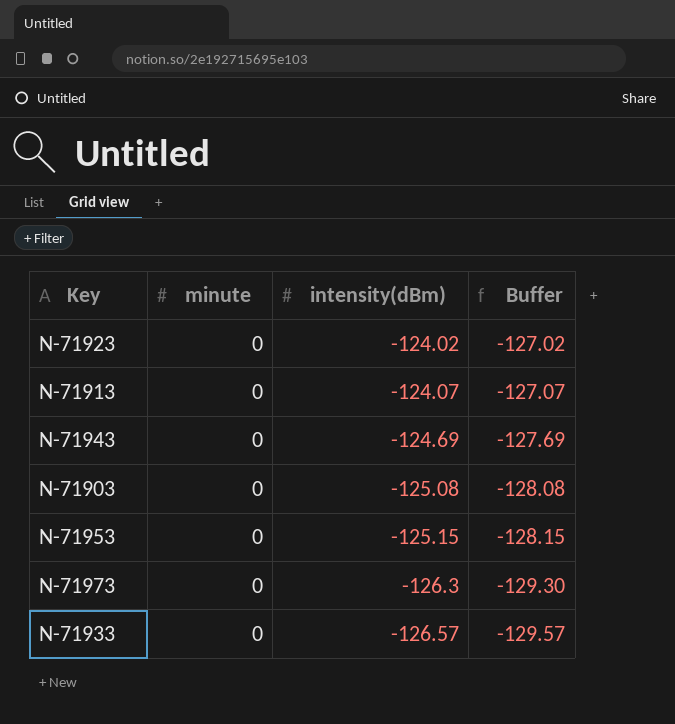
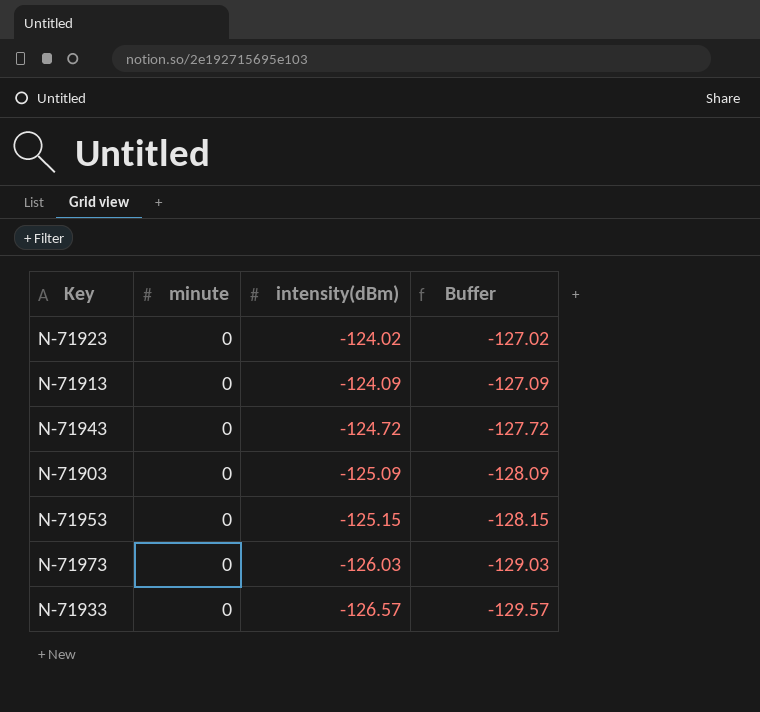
N-71913 | intensity(dBm): -124.07 -> -124.09
N-71913 | Buffer: -127.07 -> -127.09
N-71943 | intensity(dBm): -124.69 -> -124.72
N-71943 | Buffer: -127.69 -> -127.72
N-71903 | intensity(dBm): -125.08 -> -125.09
N-71903 | Buffer: -128.08 -> -128.09
N-71973 | intensity(dBm): -126.3 -> -126.03
N-71973 | Buffer: -129.30 -> -129.03

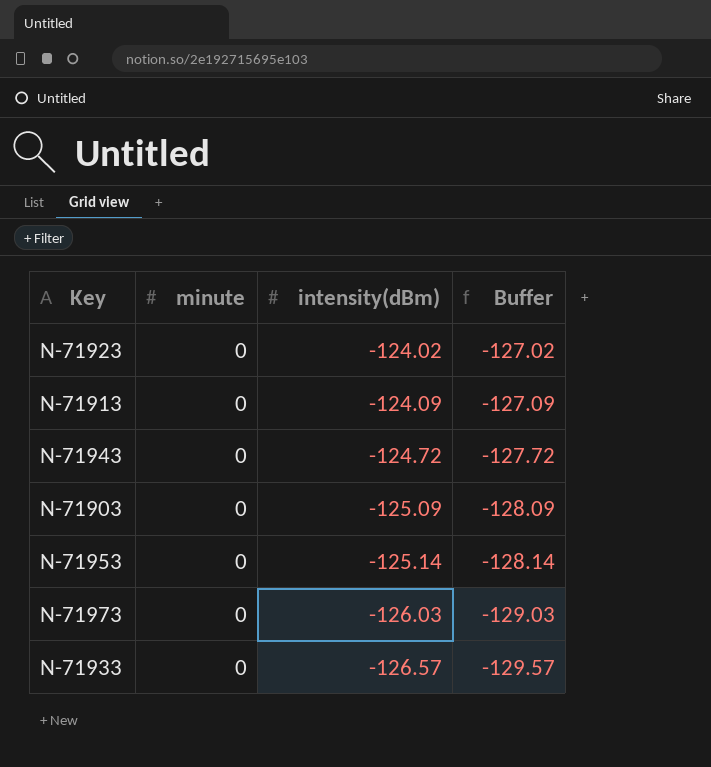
N-71953 | intensity(dBm): -125.15 -> -125.14
N-71953 | Buffer: -128.15 -> -128.14

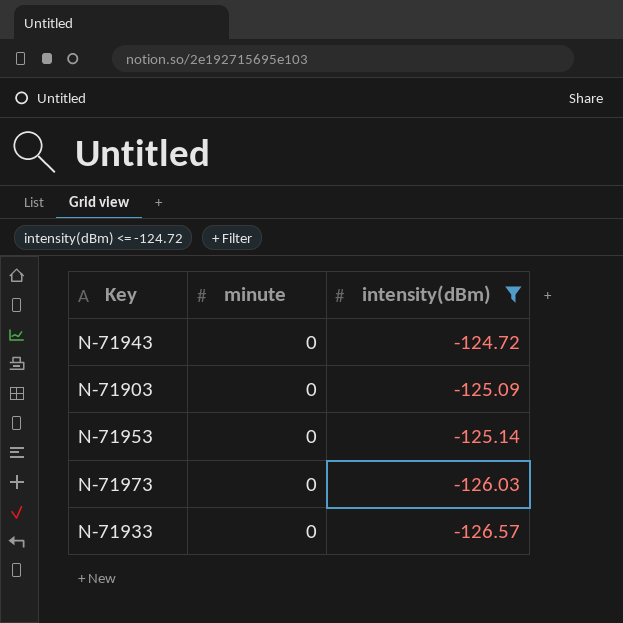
filter: none -> intensity(dBm) <= -124.72
column Buffer | formula: [intensity(dBm)] - 3 -> none

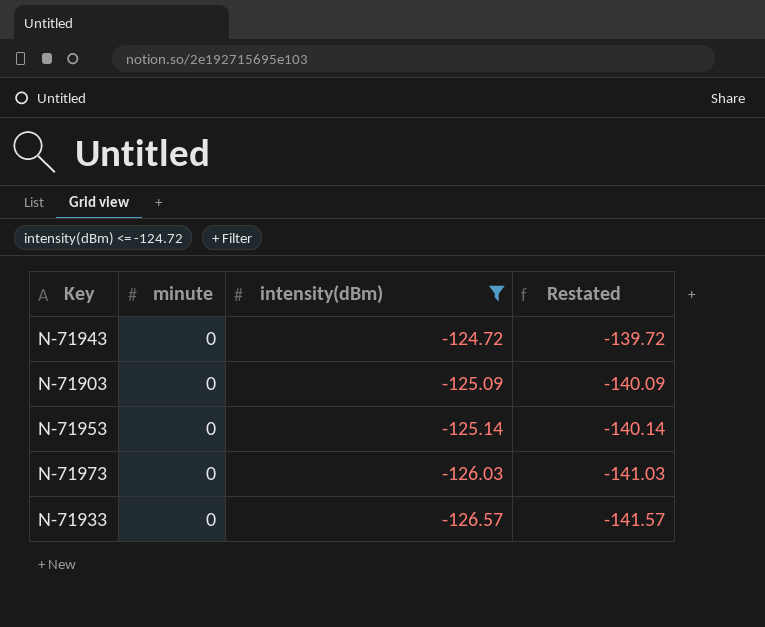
column Restated | formula: none -> [intensity(dBm)] - 15

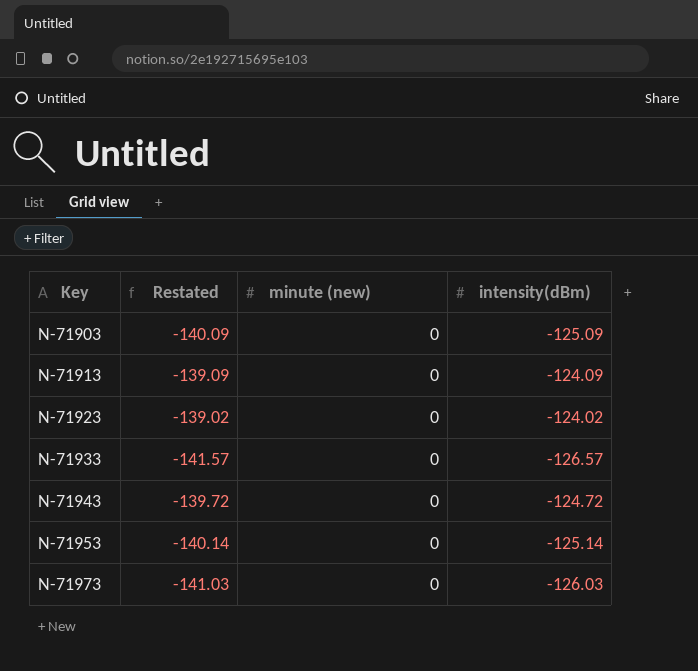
filter: intensity(dBm) <= -124.72 -> none
row order: intensity(dBm) descending -> Key ascending
column Restated | position: 4 -> 2
column name: minute -> minute (new)

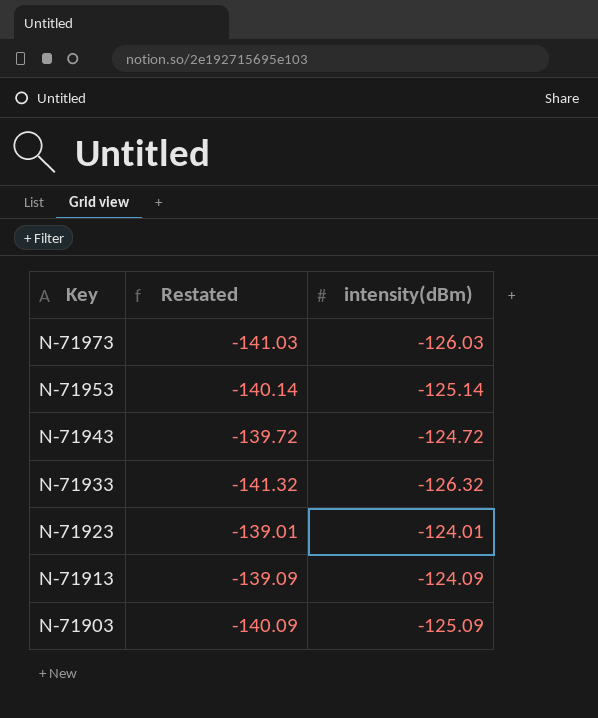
row order: Key ascending -> Key descending
column minute (new) | position: 3 -> none
N-71933 | Restated: -141.57 -> -141.32
N-71933 | intensity(dBm): -126.57 -> -126.32
N-71923 | Restated: -139.02 -> -139.01
N-71923 | intensity(dBm): -124.02 -> -124.01

